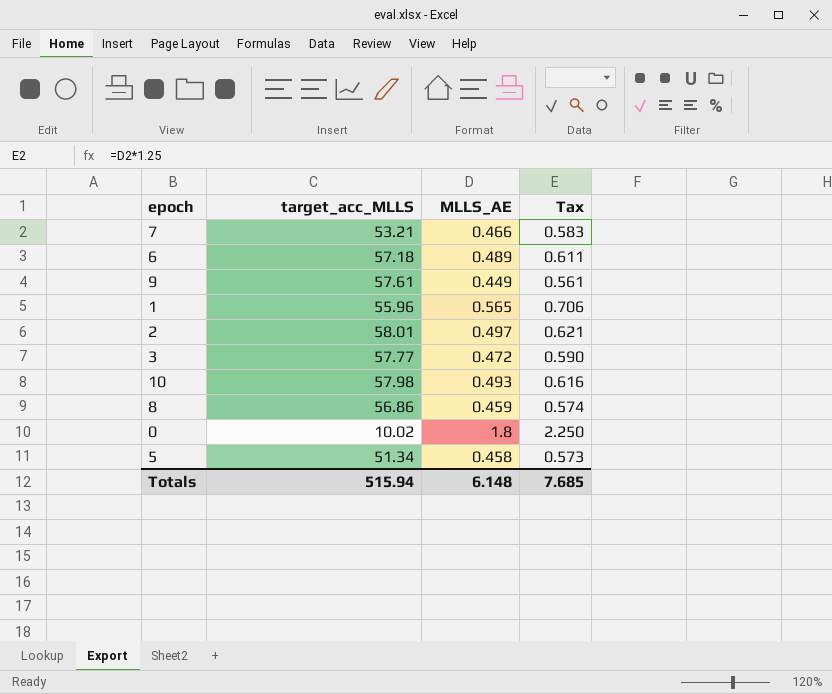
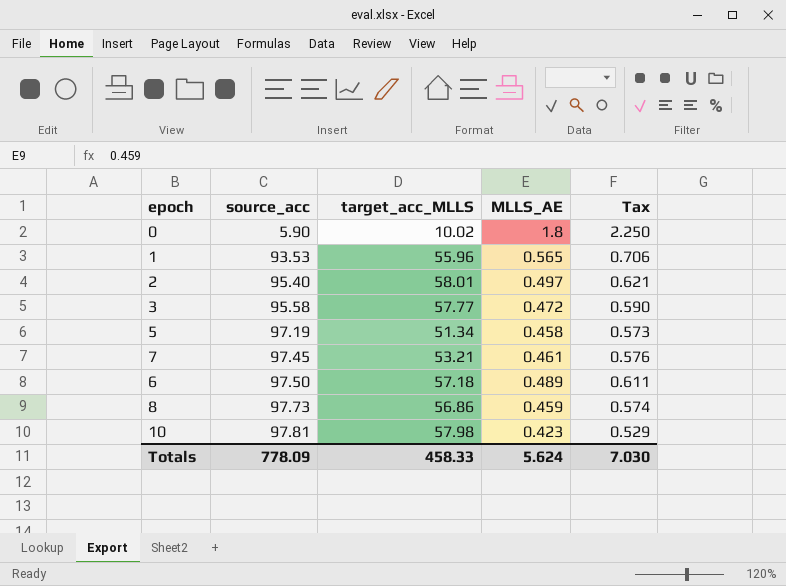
row order: none -> source_acc ascending
column source_acc | position: none -> 2
row 9: 57.61 | 0.449 | 0.561 -> none
7 | MLLS_AE: 0.466 -> 0.461
7 | Tax: 0.583 -> 0.576
10 | MLLS_AE: 0.493 -> 0.423
10 | Tax: 0.616 -> 0.529
Totals | target_acc_MLLS: 515.94 -> 458.33
Totals | MLLS_AE: 6.148 -> 5.624
Totals | Tax: 7.685 -> 7.030

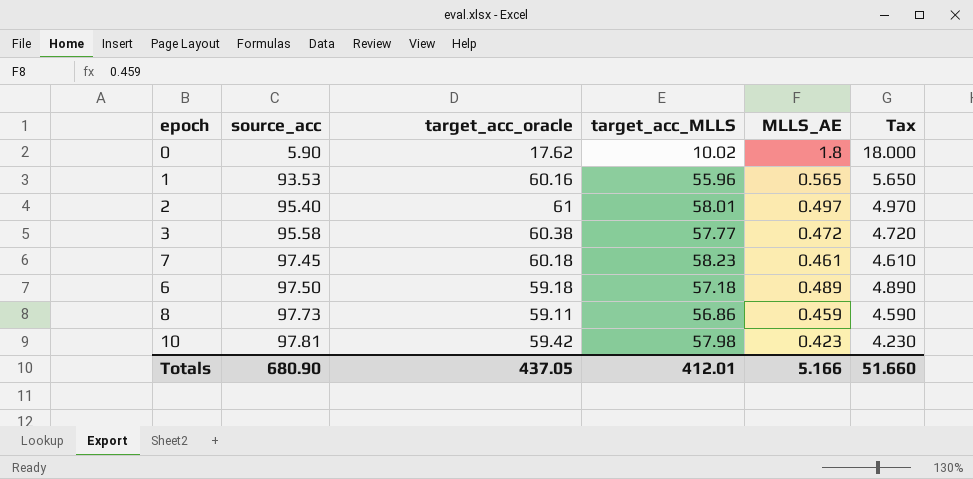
column target_acc_oracle | position: none -> 3
column Tax | formula: [MLLS_AE] * 1.25 -> [MLLS_AE] * 10
row 5: 97.19 | 51.34 | 0.458 | 0.573 -> none
7 | target_acc_MLLS: 53.21 -> 58.23
Totals | source_acc: 778.09 -> 680.90
Totals | target_acc_MLLS: 458.33 -> 412.01
Totals | MLLS_AE: 5.624 -> 5.166
Totals | Tax: 7.030 -> 51.660

